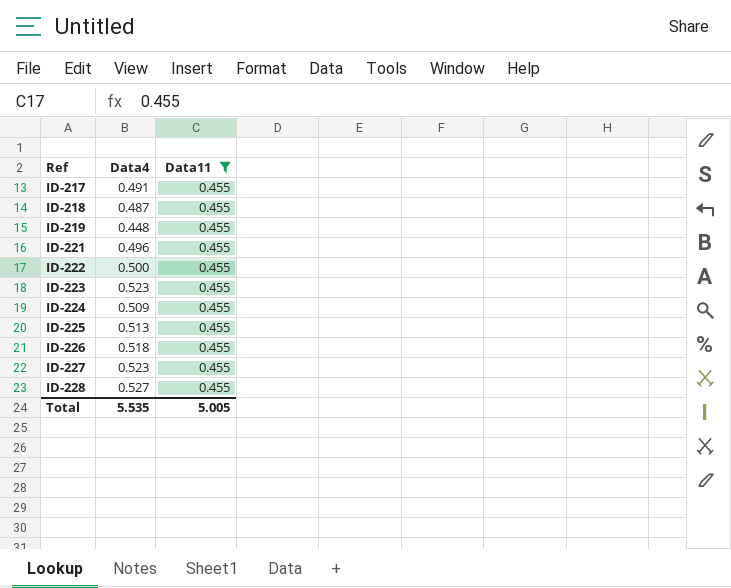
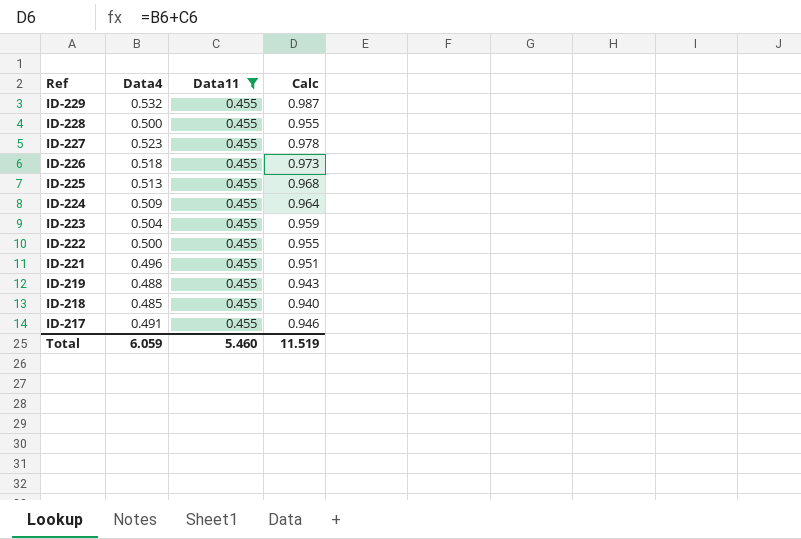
row order: Ref ascending -> Ref descending
column Calc | formula: none -> [Data4] + [Data11]
row ID-229: none -> 0.532 | 0.455 | 0.987
ID-228 | Data4: 0.527 -> 0.500
ID-223 | Data4: 0.523 -> 0.504
ID-219 | Data4: 0.448 -> 0.488
ID-218 | Data4: 0.487 -> 0.485
Total | Data4: 5.535 -> 6.059
Total | Data11: 5.005 -> 5.460

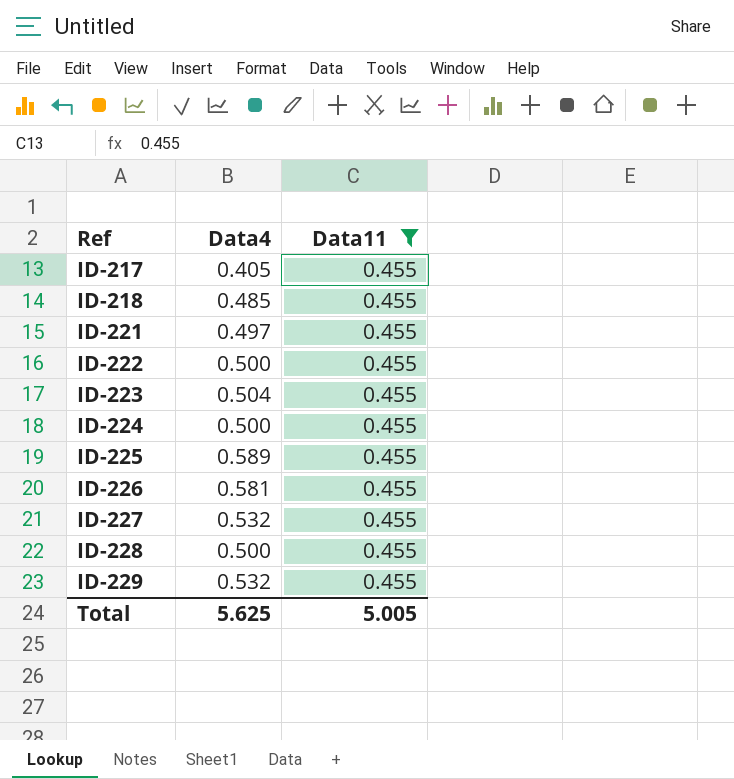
row order: Ref descending -> Ref ascending
column Calc | formula: [Data4] + [Data11] -> none
row ID-219: 0.488 | 0.455 | 0.943 -> none
ID-217 | Data4: 0.491 -> 0.405
ID-221 | Data4: 0.496 -> 0.497
ID-224 | Data4: 0.509 -> 0.500
ID-225 | Data4: 0.513 -> 0.589
ID-226 | Data4: 0.518 -> 0.581
ID-227 | Data4: 0.523 -> 0.532
Total | Data4: 6.059 -> 5.625
Total | Data11: 5.460 -> 5.005

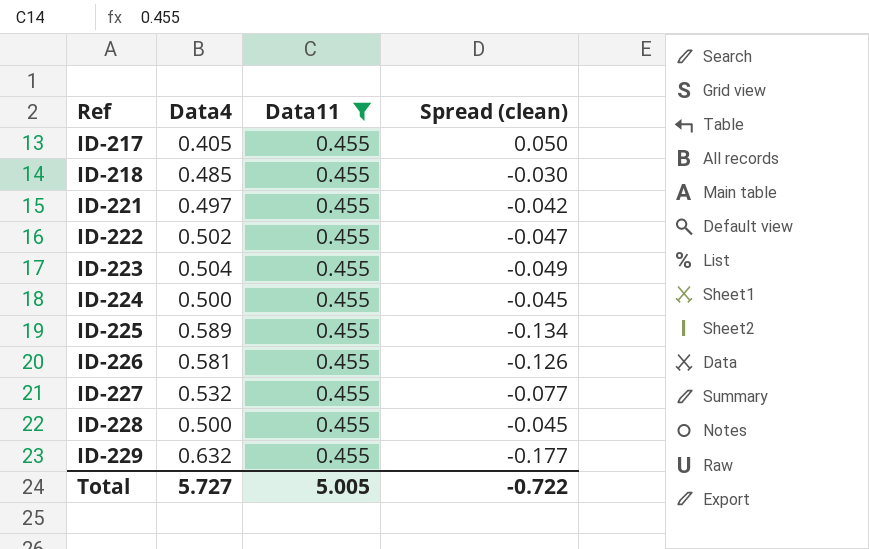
column Spread (clean) | formula: none -> [Data11] - [Data4]
ID-222 | Data4: 0.500 -> 0.502
ID-229 | Data4: 0.532 -> 0.632
Total | Data4: 5.625 -> 5.727

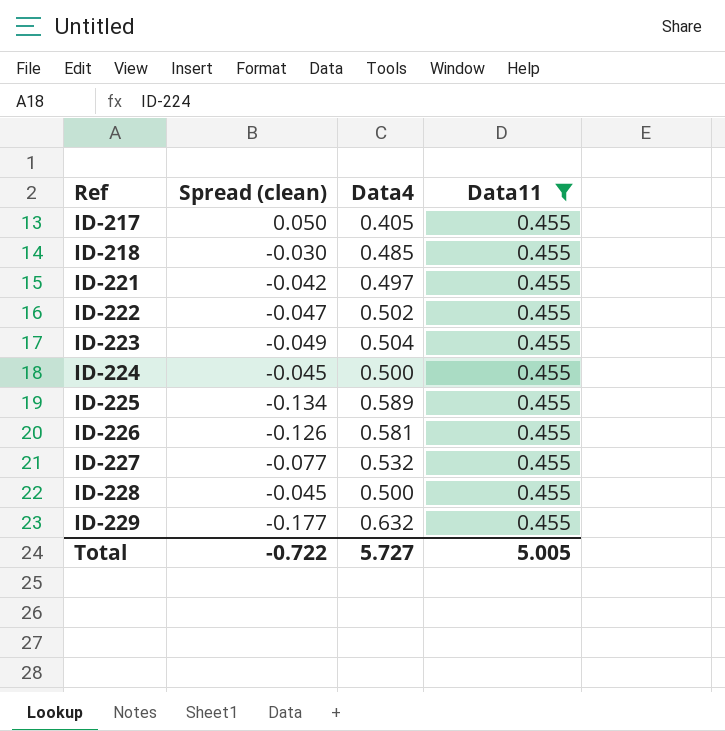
column Spread (clean) | position: 4 -> 2

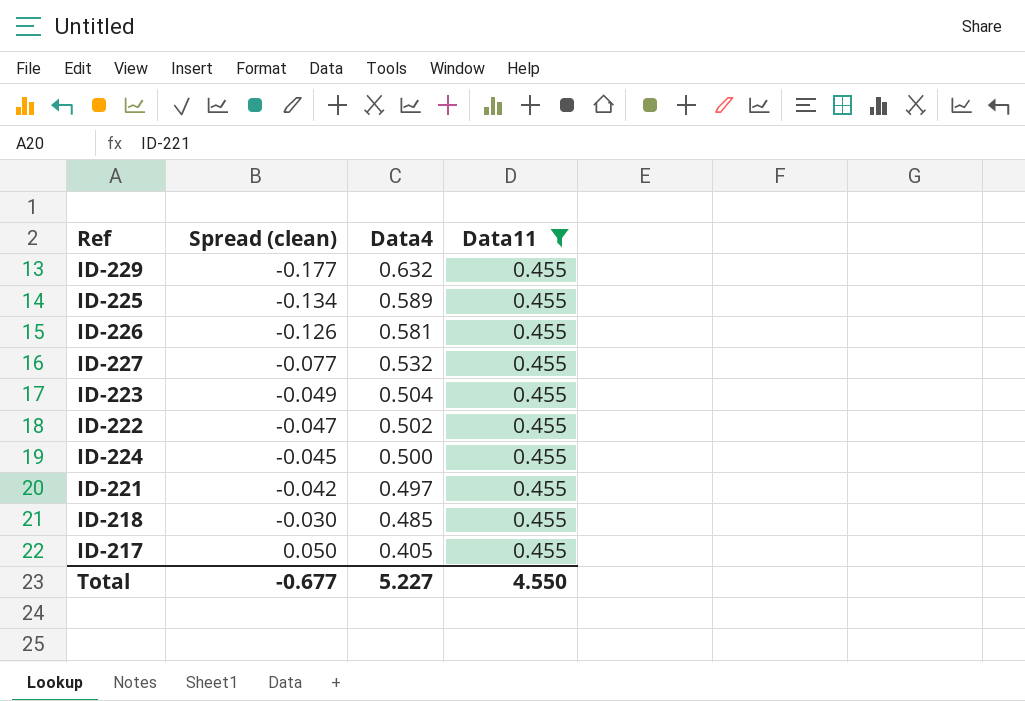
row order: Ref ascending -> Spread (clean) ascending
row ID-228: -0.045 | 0.500 | 0.455 -> none
Total | Spread (clean): -0.722 -> -0.677
Total | Data4: 5.727 -> 5.227
Total | Data11: 5.005 -> 4.550

